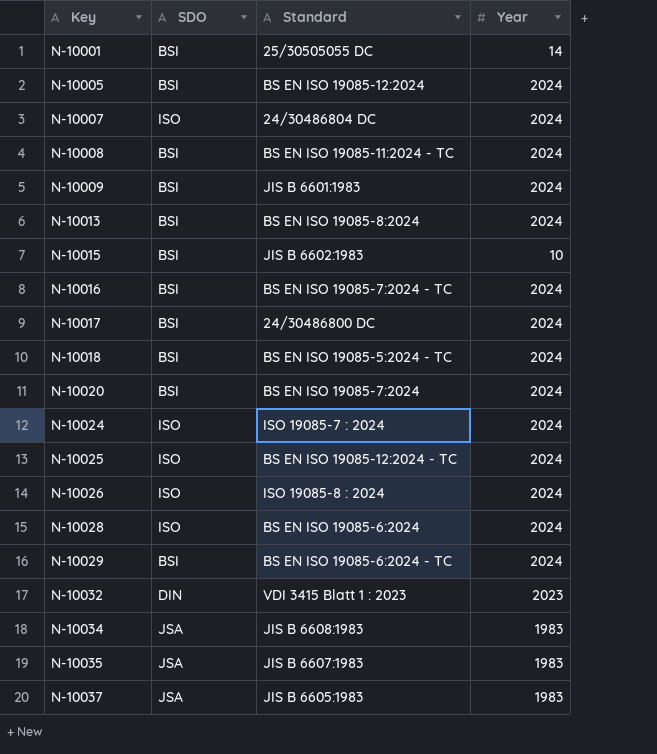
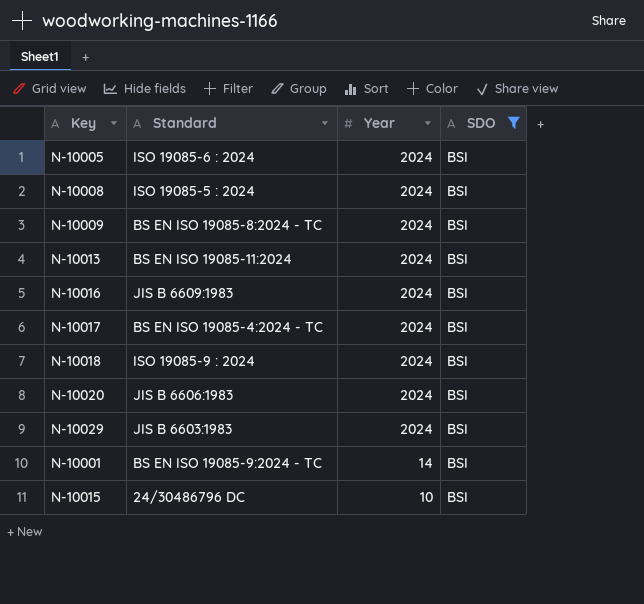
filter: none -> SDO = BSI
row order: Key ascending -> Year descending
column SDO | position: 2 -> 4
N-10005 | Standard: BS EN ISO 19085-12:2024 -> ISO 19085-6 : 2024
N-10008 | Standard: BS EN ISO 19085-11:2024 - TC -> ISO 19085-5 : 2024
N-10009 | Standard: JIS B 6601:1983 -> BS EN ISO 19085-8:2024 - TC
N-10013 | Standard: BS EN ISO 19085-8:2024 -> BS EN ISO 19085-11:2024
N-10016 | Standard: BS EN ISO 19085-7:2024 - TC -> JIS B 6609:1983
N-10017 | Standard: 24/30486800 DC -> BS EN ISO 19085-4:2024 - TC
N-10018 | Standard: BS EN ISO 19085-5:2024 - TC -> ISO 19085-9 : 2024
N-10020 | Standard: BS EN ISO 19085-7:2024 -> JIS B 6606:1983
N-10029 | Standard: BS EN ISO 19085-6:2024 - TC -> JIS B 6603:1983
N-10001 | Standard: 25/30505055 DC -> BS EN ISO 19085-9:2024 - TC
N-10015 | Standard: JIS B 6602:1983 -> 24/30486796 DC

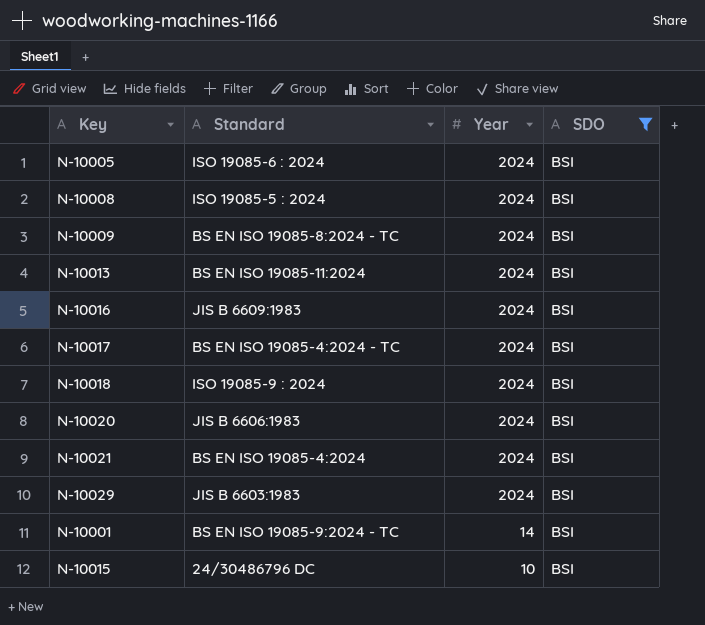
row N-10021: none -> BS EN ISO 19085-4:2024 | 2024 | BSI

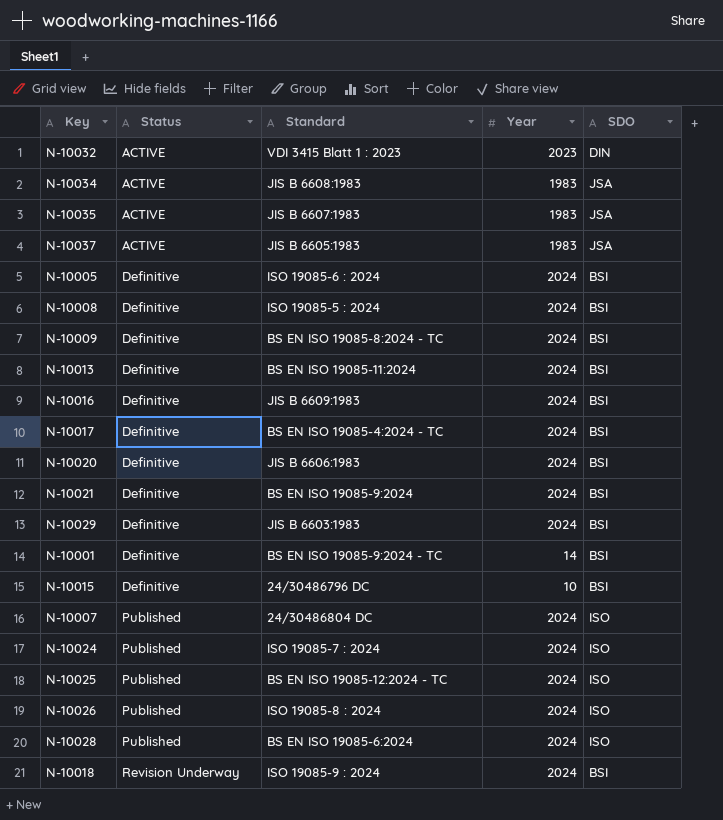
filter: SDO = BSI -> none
row order: Year descending -> Status ascending
column Status | position: none -> 2
N-10021 | Standard: BS EN ISO 19085-4:2024 -> BS EN ISO 19085-9:2024

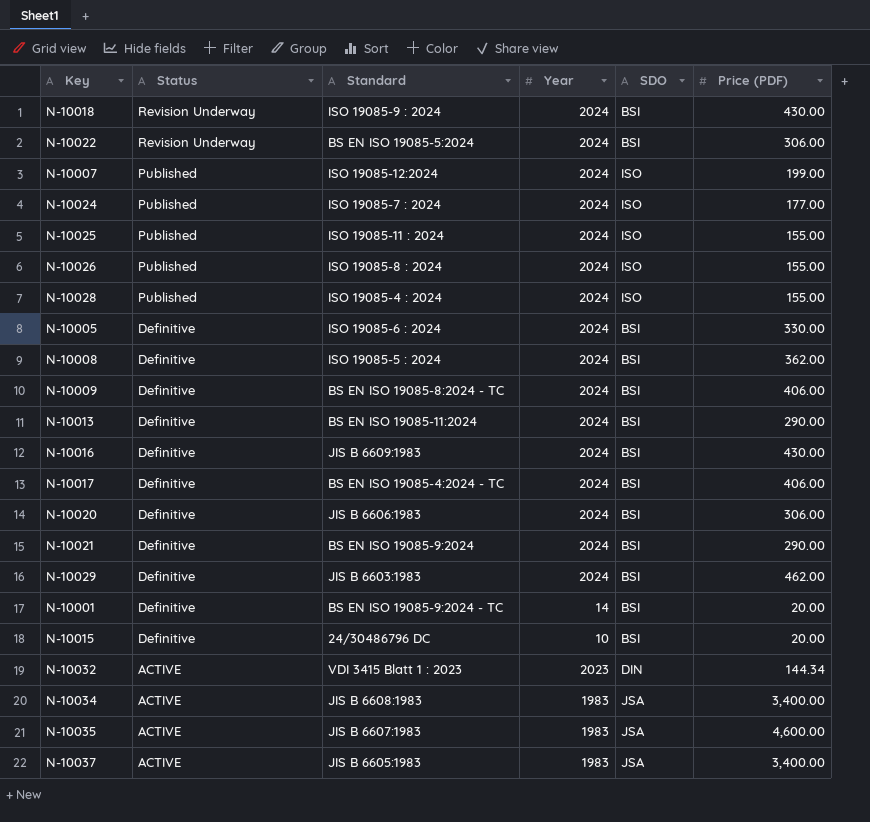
row order: Status ascending -> Status descending
column Price (PDF) | position: none -> 6
row N-10022: none -> Revision Underway | BS EN ISO 19085-5:2024 | 2024 | BSI | 306.00
N-10007 | Standard: 24/30486804 DC -> ISO 19085-12:2024
N-10025 | Standard: BS EN ISO 19085-12:2024 - TC -> ISO 19085-11 : 2024
N-10028 | Standard: BS EN ISO 19085-6:2024 -> ISO 19085-4 : 2024

